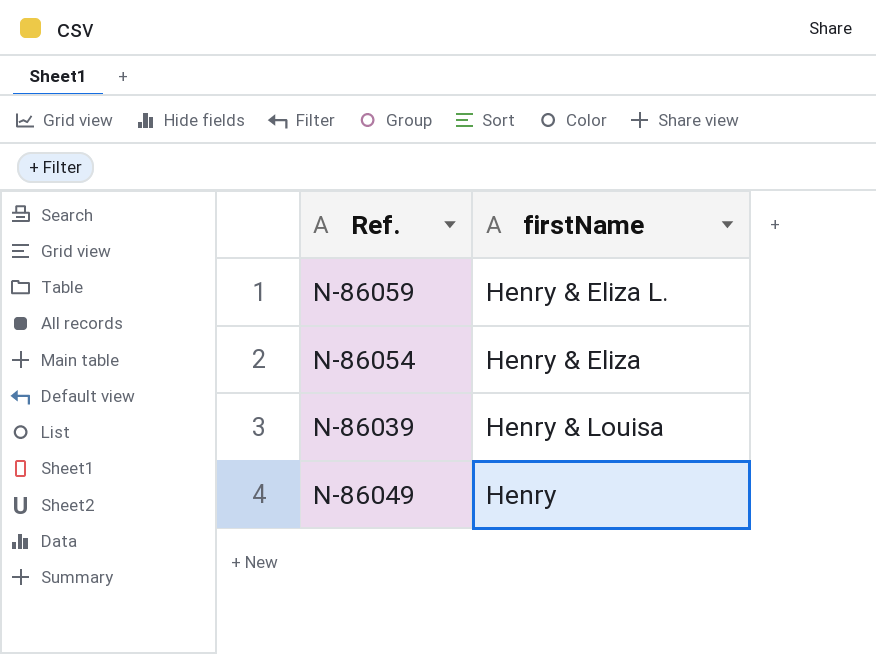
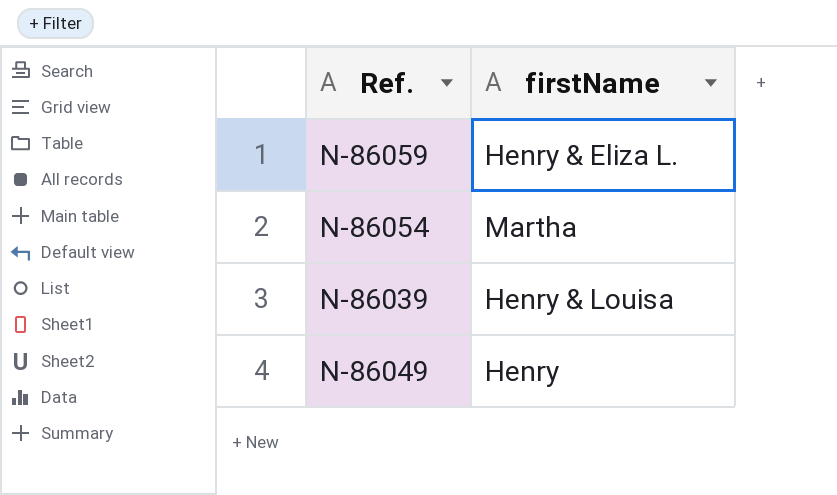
N-86054 | firstName: Henry & Eliza -> Martha

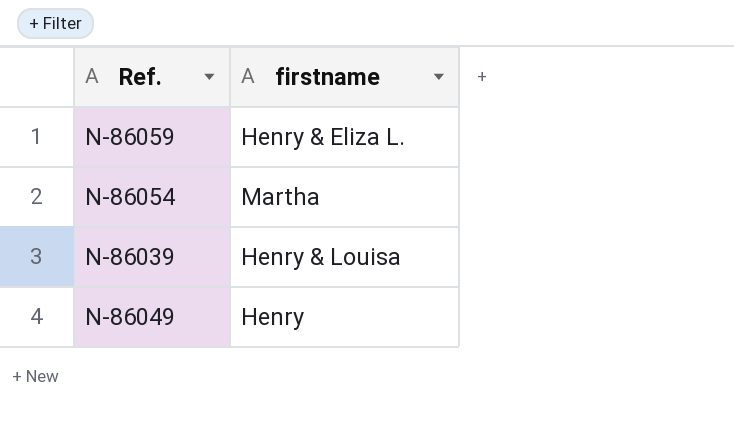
column name: firstName -> firstname

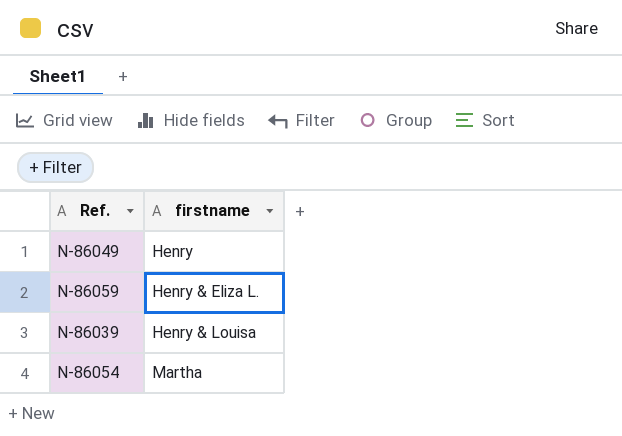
row order: none -> firstname ascending

